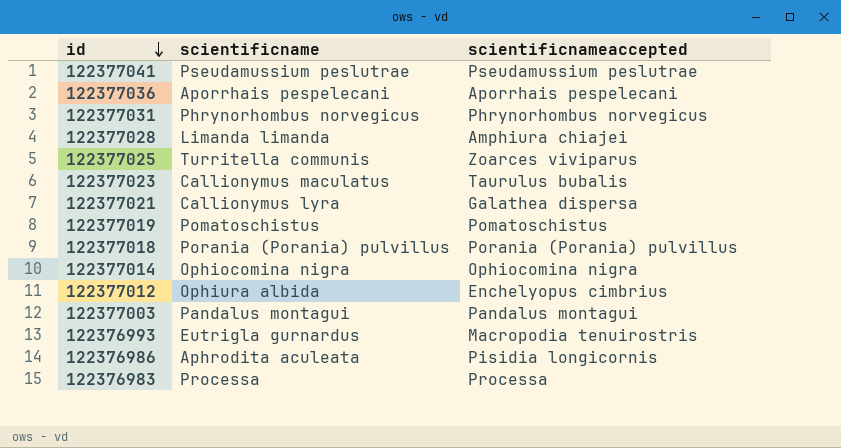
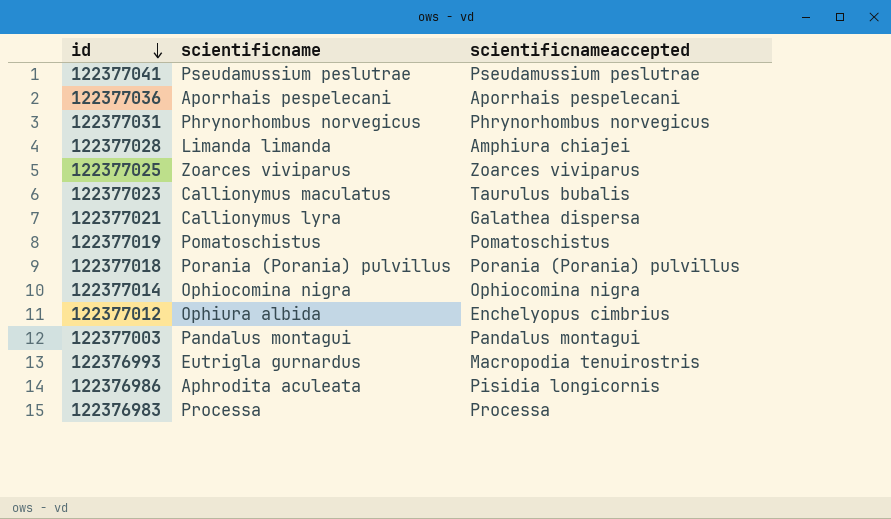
122377025 | scientificname: Turritella communis -> Zoarces viviparus

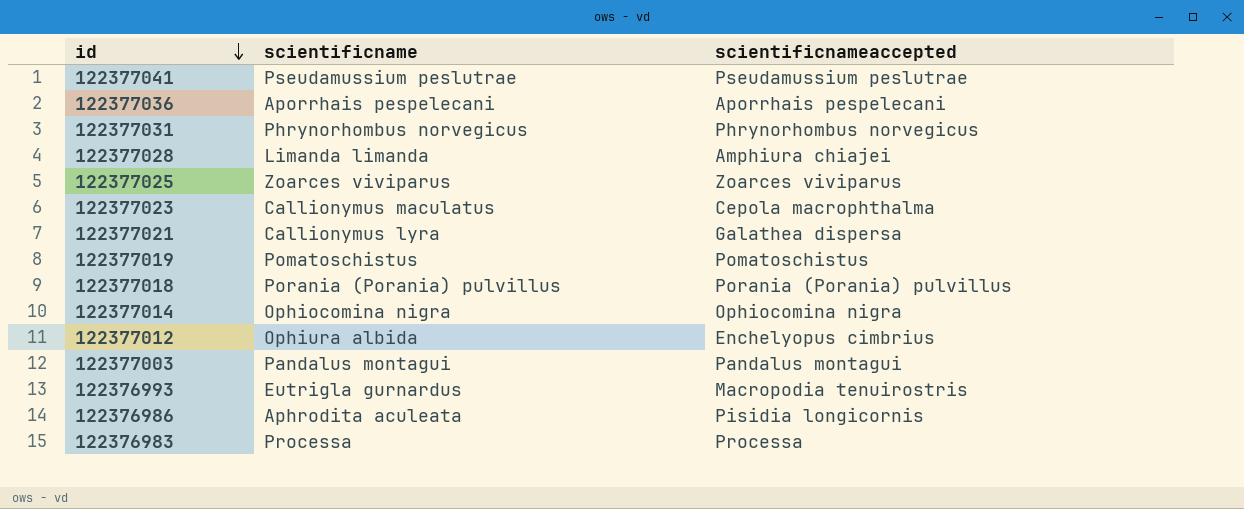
122377023 | scientificnameaccepted: Taurulus bubalis -> Cepola macrophthalma

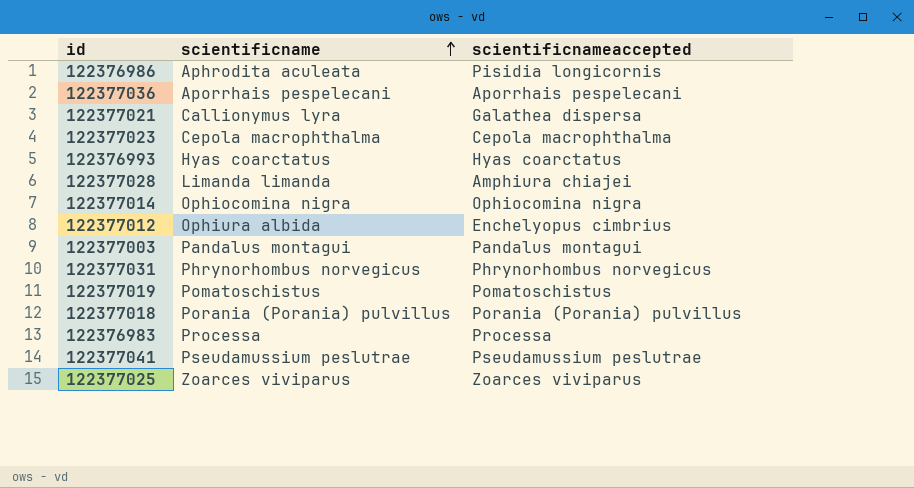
row order: id descending -> scientificname ascending
122377023 | scientificname: Callionymus maculatus -> Cepola macrophthalma
122376993 | scientificname: Eutrigla gurnardus -> Hyas coarctatus
122376993 | scientificnameaccepted: Macropodia tenuirostris -> Hyas coarctatus

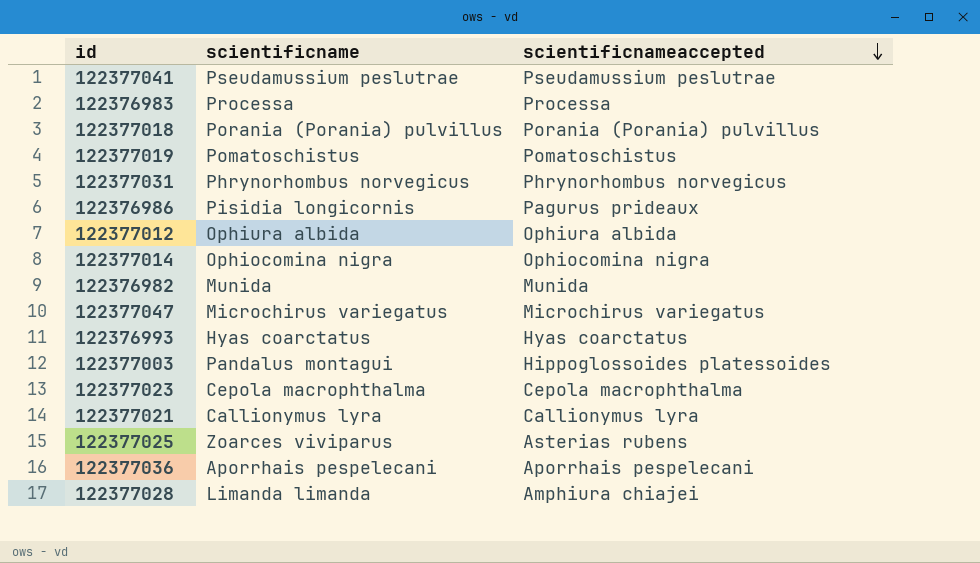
row order: scientificname ascending -> scientificnameaccepted descending
122376986 | scientificname: Aphrodita aculeata -> Pisidia longicornis
122376986 | scientificnameaccepted: Pisidia longicornis -> Pagurus prideaux
122377012 | scientificnameaccepted: Enchelyopus cimbrius -> Ophiura albida
row 122376982: none -> Munida | Munida
row 122377047: none -> Microchirus variegatus | Microchirus variegatus
122377003 | scientificnameaccepted: Pandalus montagui -> Hippoglossoides platessoides
122377021 | scientificnameaccepted: Galathea dispersa -> Callionymus lyra
122377025 | scientificnameaccepted: Zoarces viviparus -> Asterias rubens

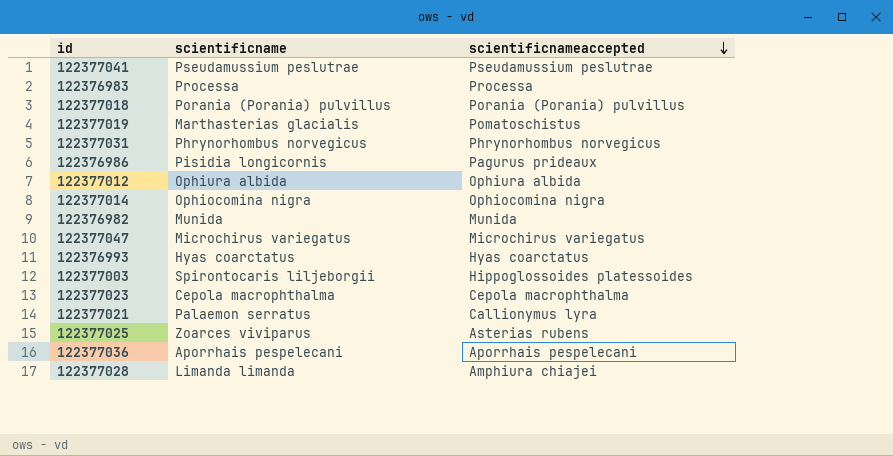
122377019 | scientificname: Pomatoschistus -> Marthasterias glacialis
122377003 | scientificname: Pandalus montagui -> Spirontocaris liljeborgii
122377021 | scientificname: Callionymus lyra -> Palaemon serratus

